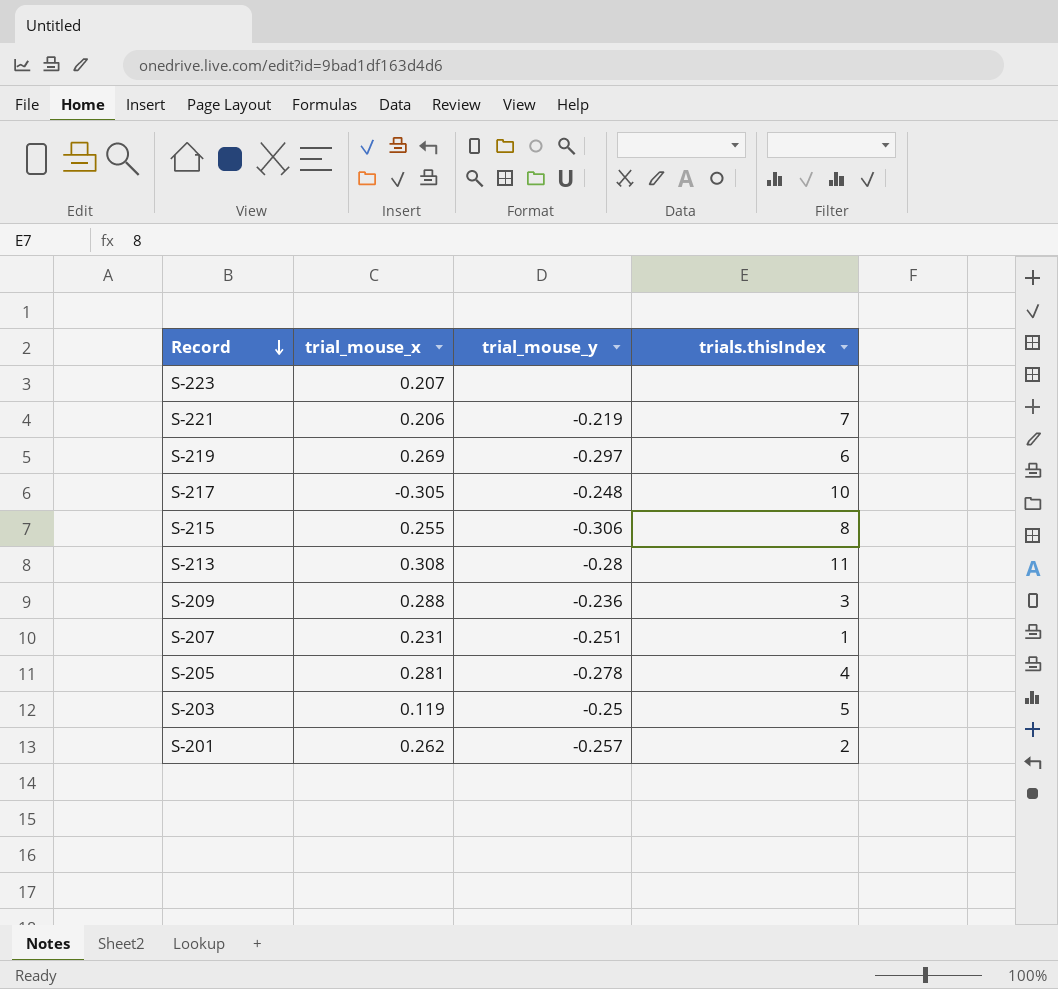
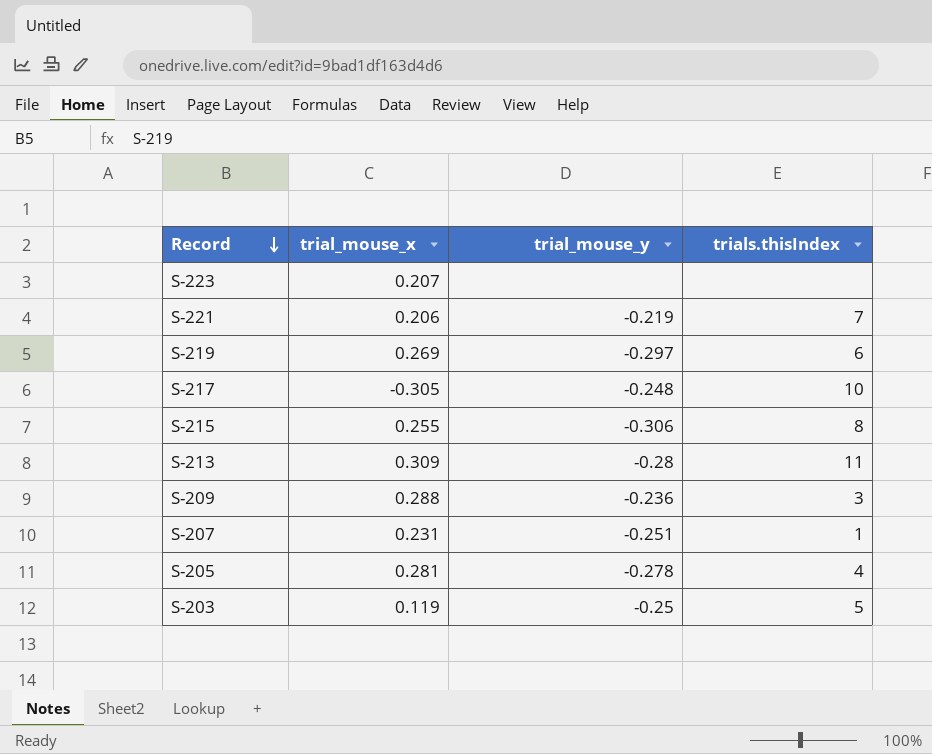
row S-201: 0.262 | -0.257 | 2 -> none
S-213 | trial_mouse_x: 0.308 -> 0.309

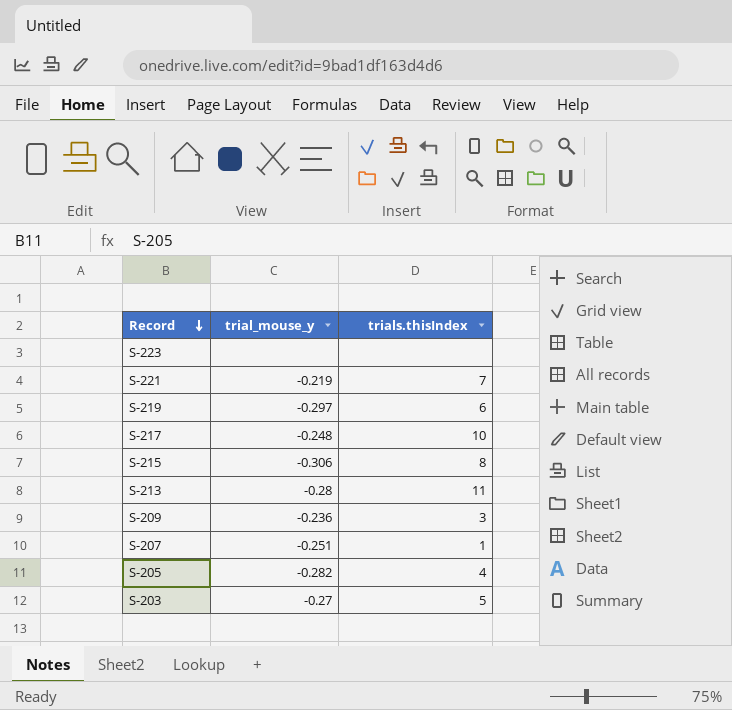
column trial_mouse_x | position: 2 -> none
S-205 | trial_mouse_y: -0.278 -> -0.282
S-203 | trial_mouse_y: -0.25 -> -0.27

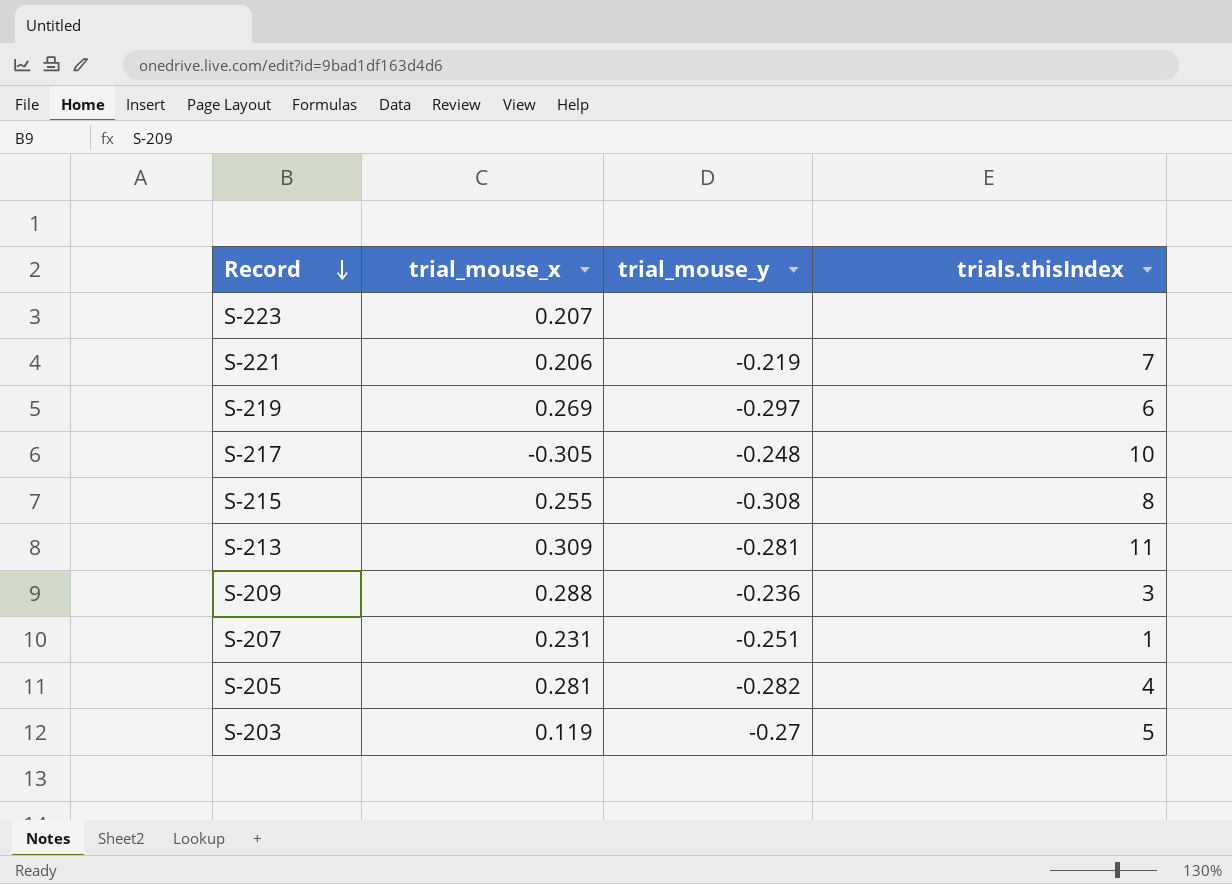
column trial_mouse_x | position: none -> 2
S-215 | trial_mouse_y: -0.306 -> -0.308
S-213 | trial_mouse_y: -0.28 -> -0.281

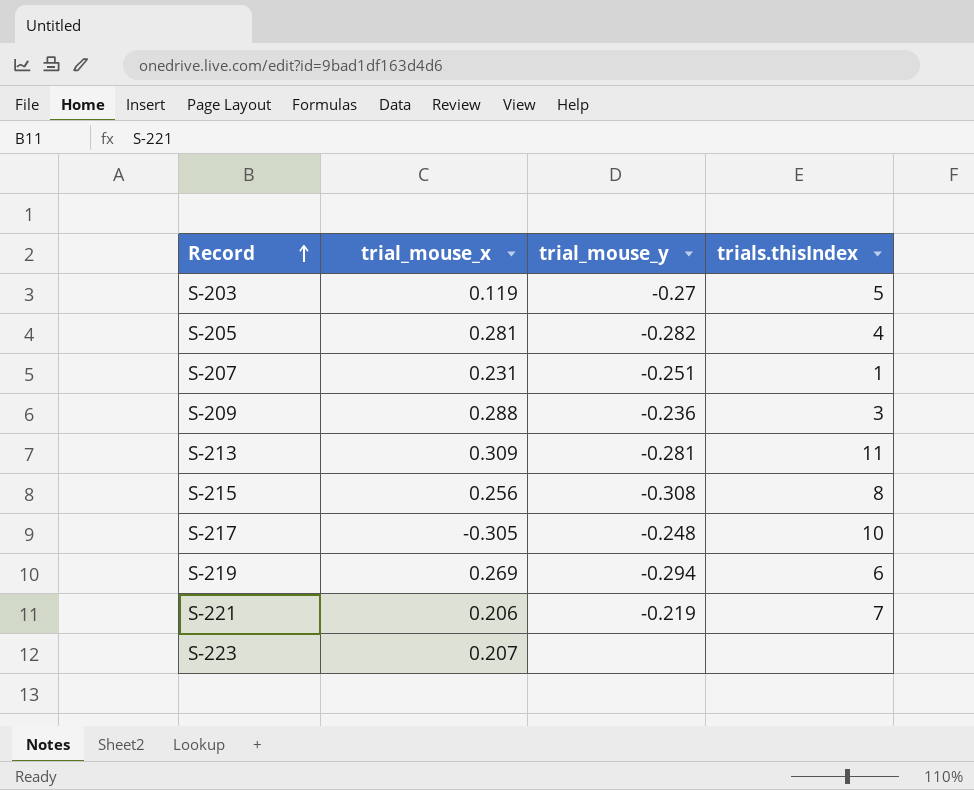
row order: Record descending -> Record ascending
S-215 | trial_mouse_x: 0.255 -> 0.256
S-219 | trial_mouse_y: -0.297 -> -0.294

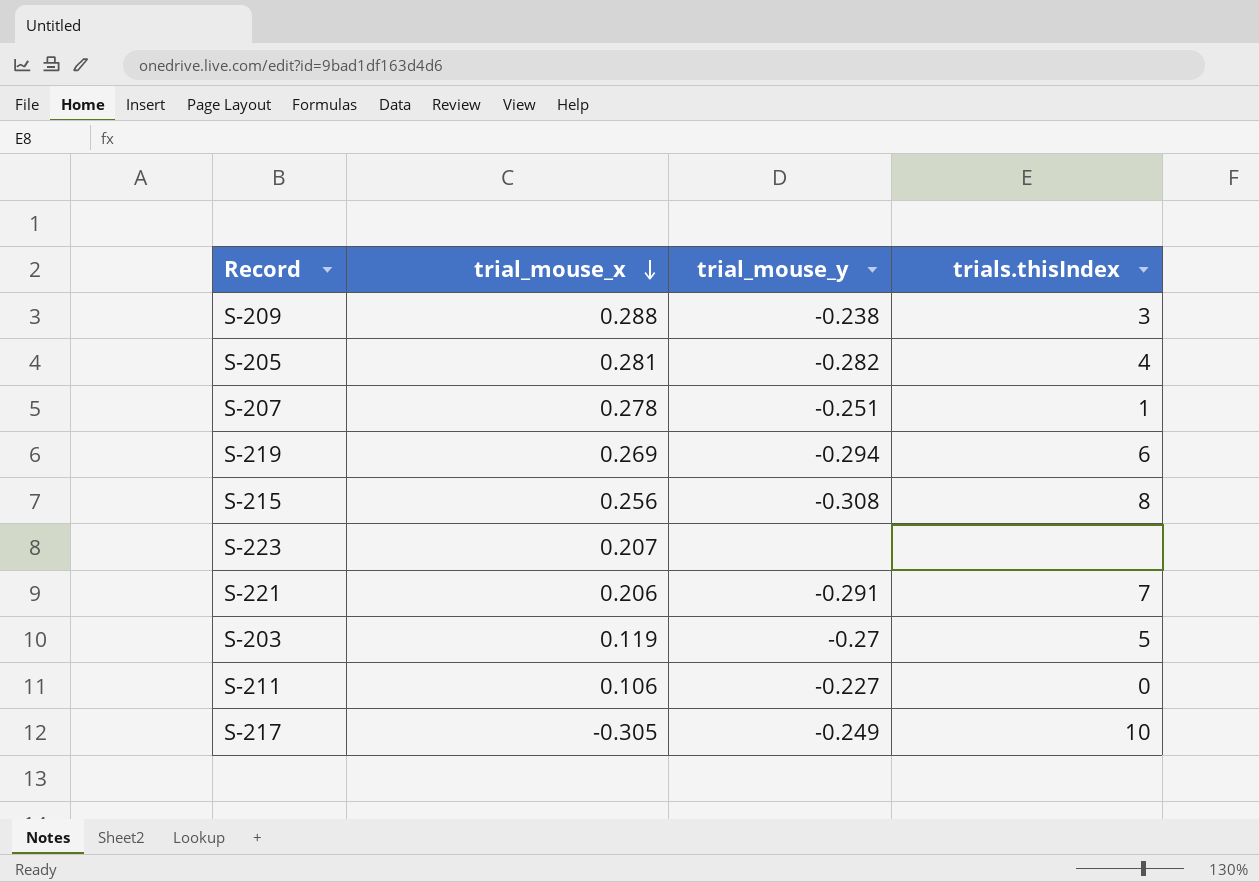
row order: Record ascending -> trial_mouse_x descending
row S-213: 0.309 | -0.281 | 11 -> none
S-209 | trial_mouse_y: -0.236 -> -0.238
S-207 | trial_mouse_x: 0.231 -> 0.278
S-221 | trial_mouse_y: -0.219 -> -0.291
row S-211: none -> 0.106 | -0.227 | 0
S-217 | trial_mouse_y: -0.248 -> -0.249

